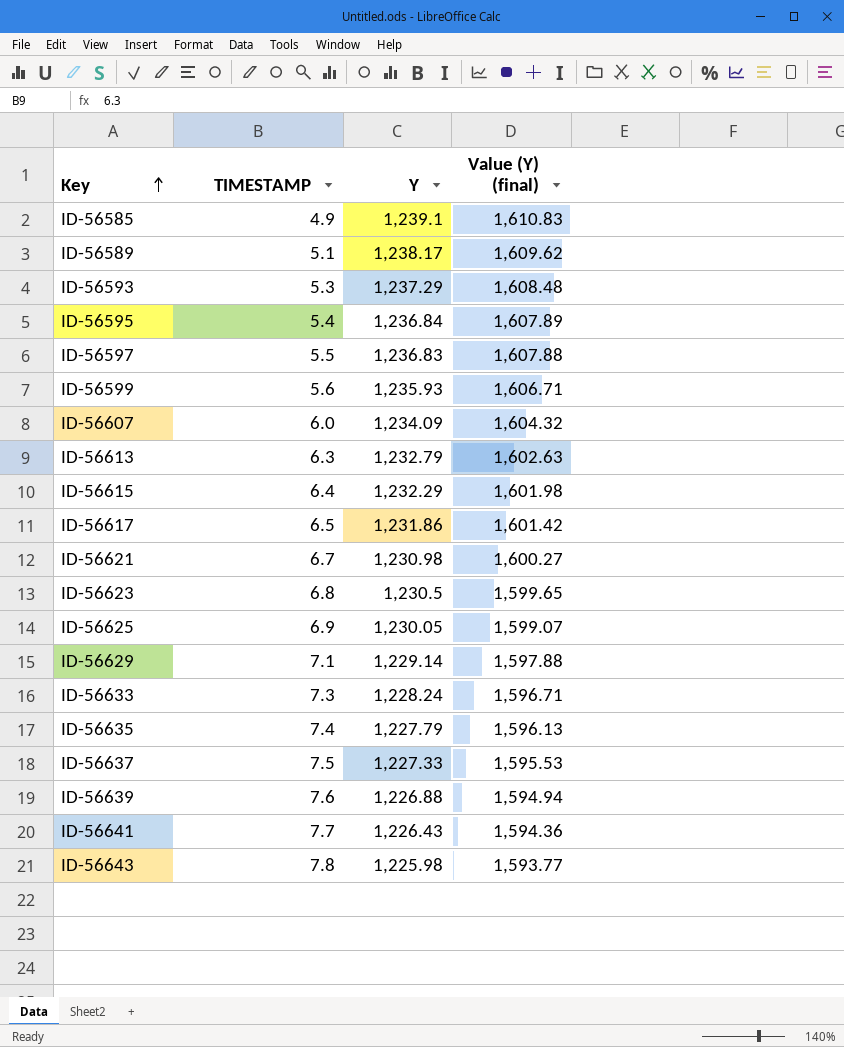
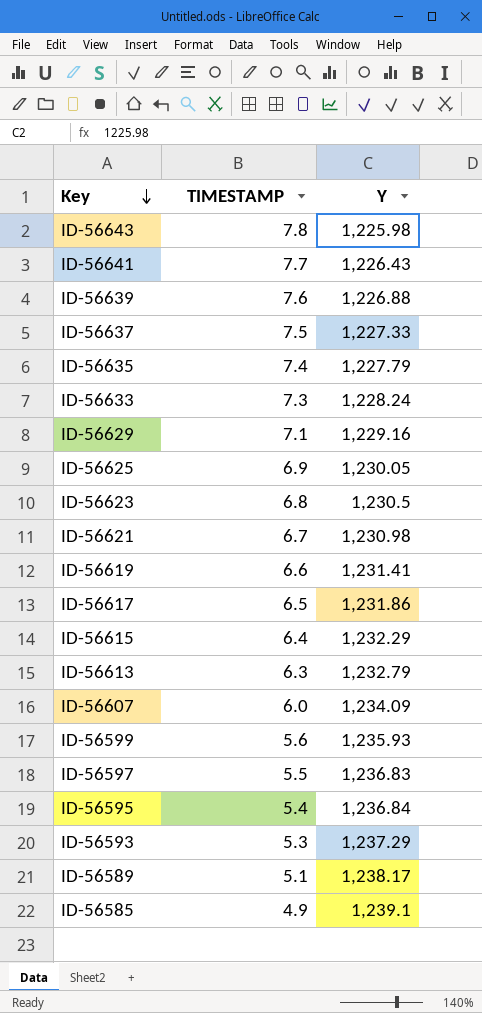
row order: Key ascending -> Key descending
column Value (Y) (final) | formula: [Y] * 1.3 -> none
ID-56629 | Y: 1,229.14 -> 1,229.16
row ID-56619: none -> 6.6 | 1,231.41

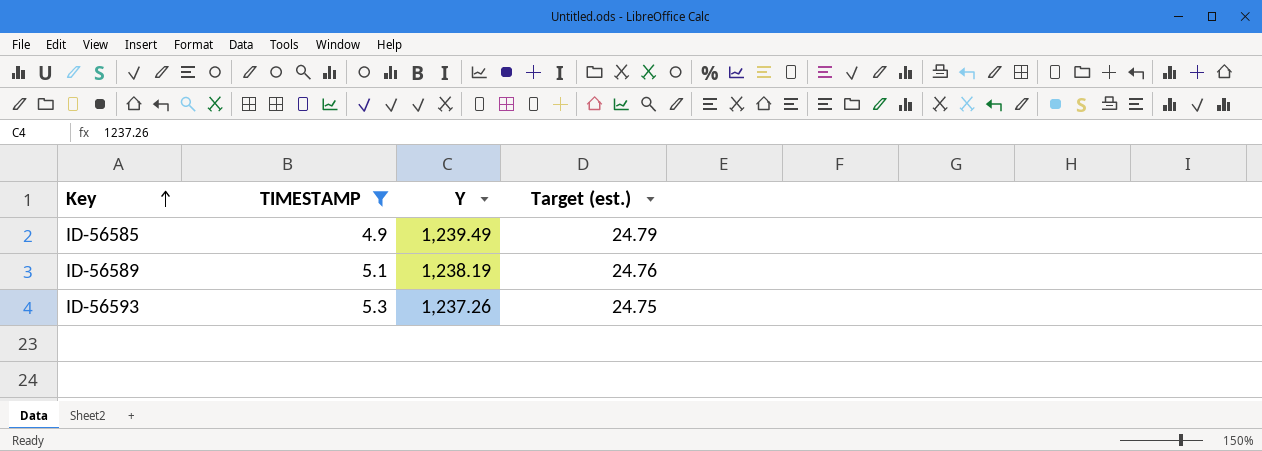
filter: none -> TIMESTAMP <= 5.3
row order: Key descending -> Key ascending
column Target (est.) | formula: none -> [Y] * 0.02
ID-56585 | Y: 1,239.1 -> 1,239.49
ID-56589 | Y: 1,238.17 -> 1,238.19
ID-56593 | Y: 1,237.29 -> 1,237.26

